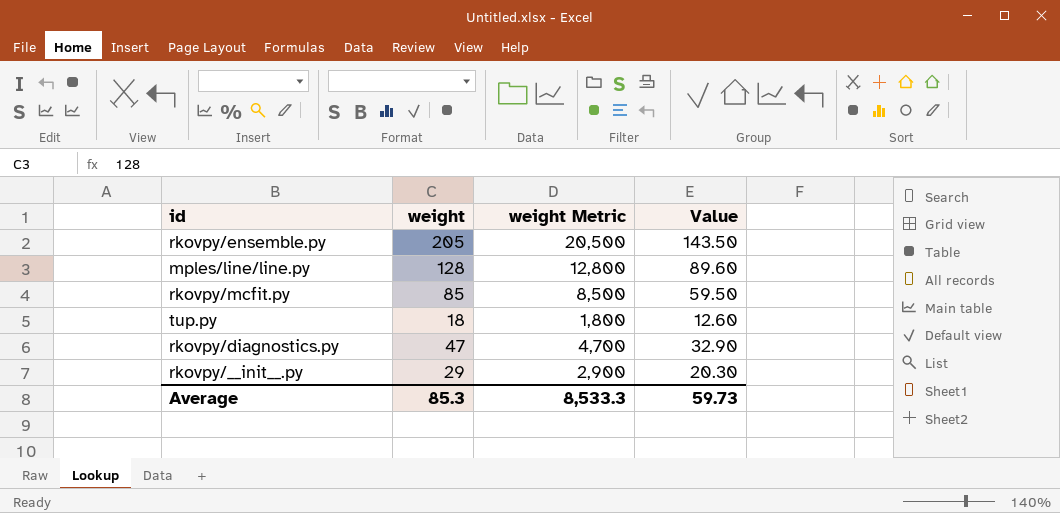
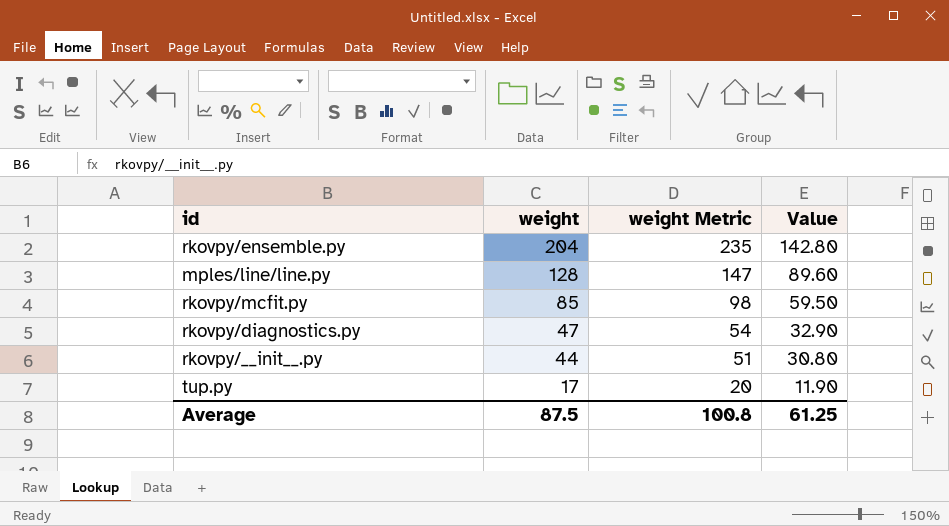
row order: none -> weight descending
column weight Metric | formula: [weight] * 100 -> [weight] * 1.15
rkovpy/ensemble.py | weight: 205 -> 204
rkovpy/ensemble.py | Value: 143.50 -> 142.80
rkovpy/__init__.py | weight: 29 -> 44
rkovpy/__init__.py | Value: 20.30 -> 30.80
tup.py | weight: 18 -> 17
tup.py | Value: 12.60 -> 11.90
Average | weight: 85.3 -> 87.5
Average | weight Metric: 8,533.3 -> 100.8
Average | Value: 59.73 -> 61.25

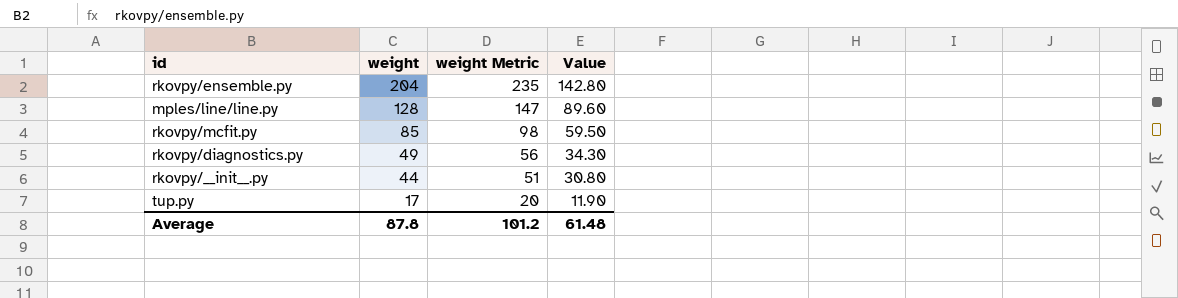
rkovpy/diagnostics.py | weight: 47 -> 49
rkovpy/diagnostics.py | weight Metric: 54 -> 56
rkovpy/diagnostics.py | Value: 32.90 -> 34.30
Average | weight: 87.5 -> 87.8
Average | weight Metric: 100.8 -> 101.2
Average | Value: 61.25 -> 61.48

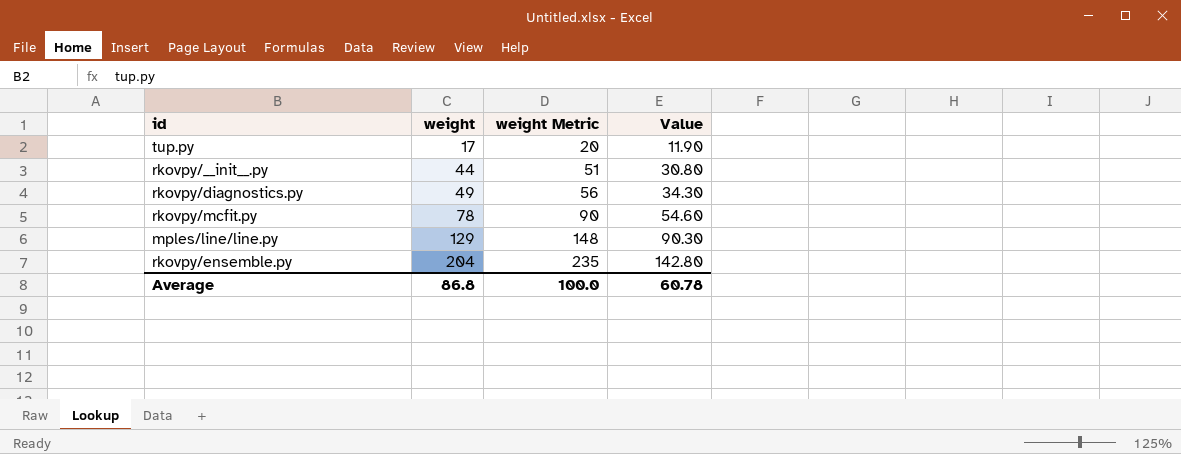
row order: weight descending -> weight ascending
rkovpy/mcfit.py | weight: 85 -> 78
rkovpy/mcfit.py | weight Metric: 98 -> 90
rkovpy/mcfit.py | Value: 59.50 -> 54.60
mples/line/line.py | weight: 128 -> 129
mples/line/line.py | weight Metric: 147 -> 148
mples/line/line.py | Value: 89.60 -> 90.30
Average | weight: 87.8 -> 86.8
Average | weight Metric: 101.2 -> 100.0
Average | Value: 61.48 -> 60.78

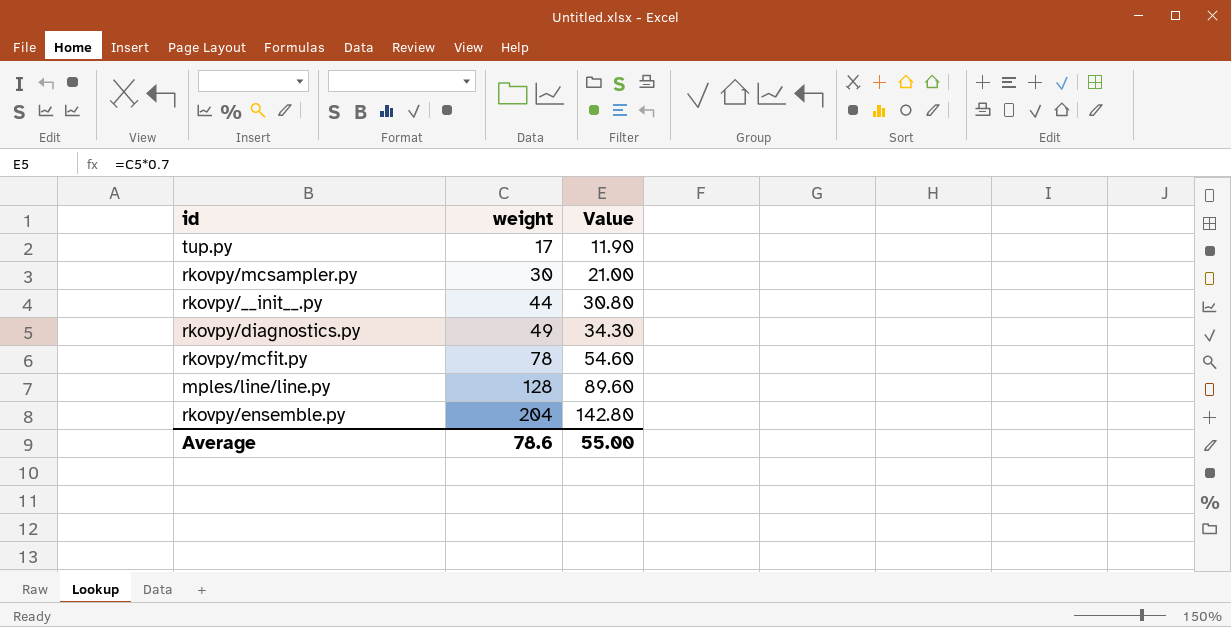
column weight Metric | formula: [weight] * 1.15 -> none
row rkovpy/mcsampler.py: none -> 30 | 21.00
mples/line/line.py | weight: 129 -> 128
mples/line/line.py | Value: 90.30 -> 89.60
Average | weight: 86.8 -> 78.6
Average | Value: 60.78 -> 55.00

